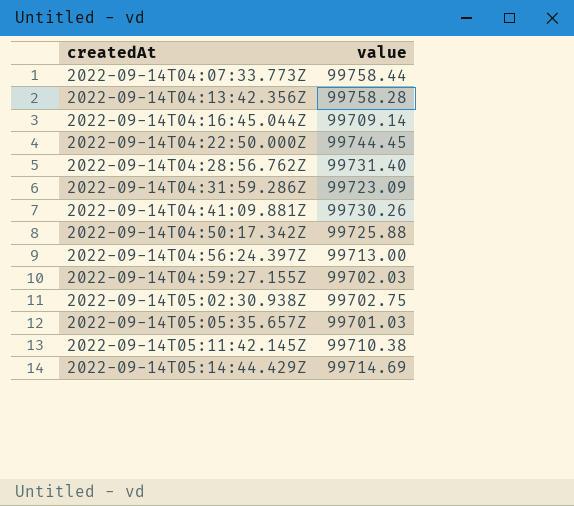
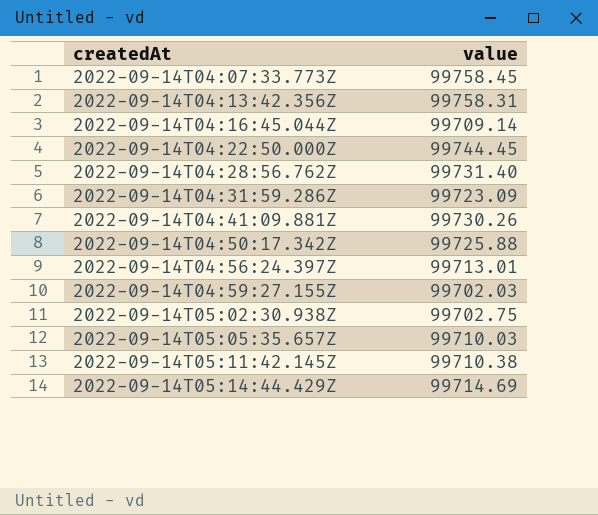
2022-09-14T04:07:33.773Z | value: 99758.44 -> 99758.45
2022-09-14T04:13:42.356Z | value: 99758.28 -> 99758.31
2022-09-14T04:56:24.397Z | value: 99713.00 -> 99713.01
2022-09-14T05:05:35.657Z | value: 99701.03 -> 99710.03

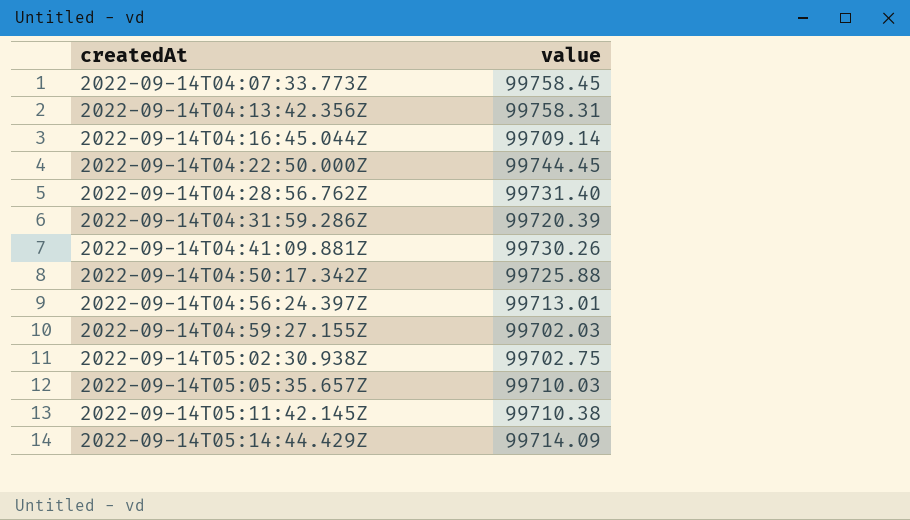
2022-09-14T04:31:59.286Z | value: 99723.09 -> 99720.39
2022-09-14T05:14:44.429Z | value: 99714.69 -> 99714.09

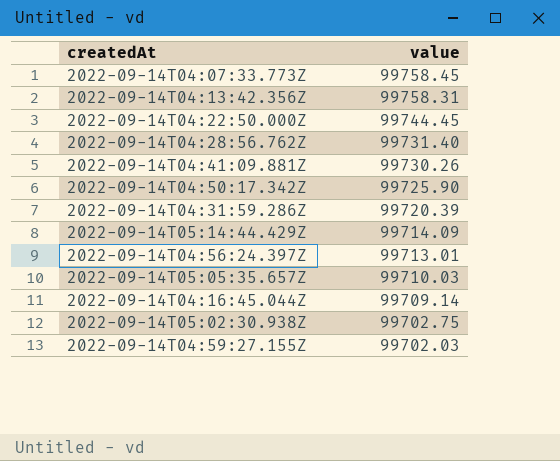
row order: createdAt ascending -> value descending
row 2022-09-14T05:11:42.145Z: 99710.38 -> none
2022-09-14T04:50:17.342Z | value: 99725.88 -> 99725.90

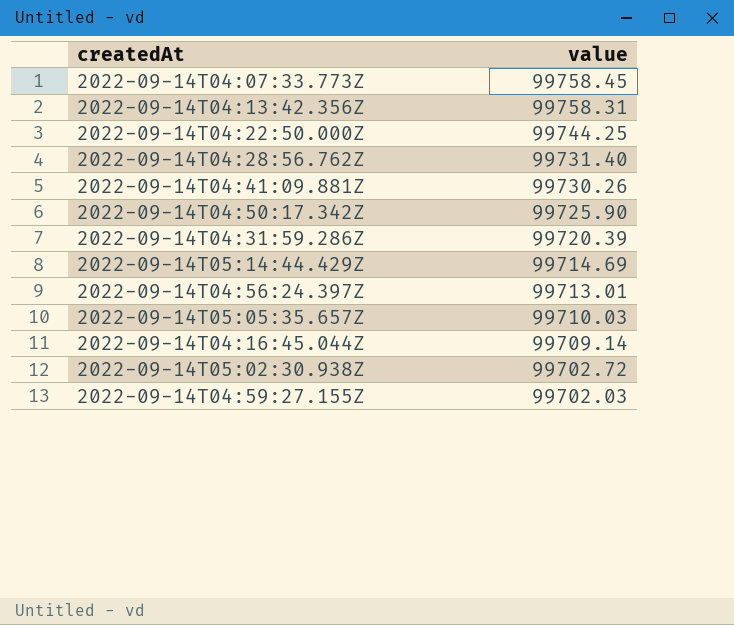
2022-09-14T04:22:50.000Z | value: 99744.45 -> 99744.25
2022-09-14T05:14:44.429Z | value: 99714.09 -> 99714.69
2022-09-14T05:02:30.938Z | value: 99702.75 -> 99702.72

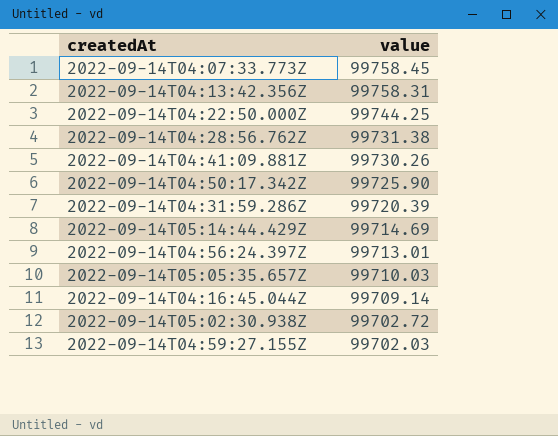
2022-09-14T04:28:56.762Z | value: 99731.40 -> 99731.38

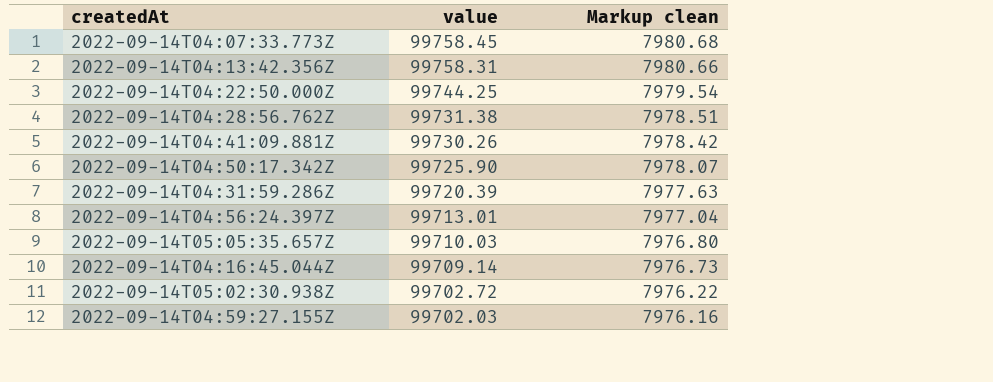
column Markup clean | formula: none -> [value] * 0.08
row 2022-09-14T05:14:44.429Z: 99714.69 -> none

